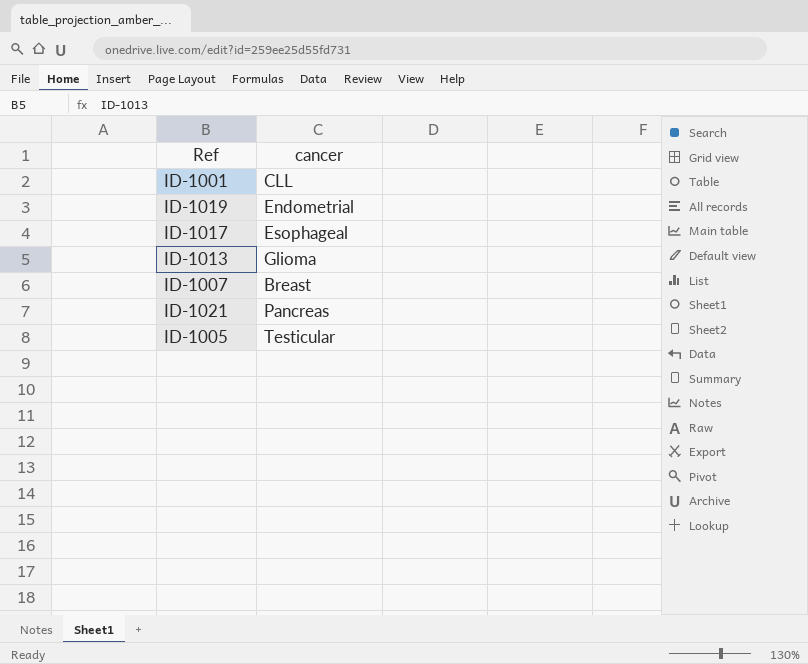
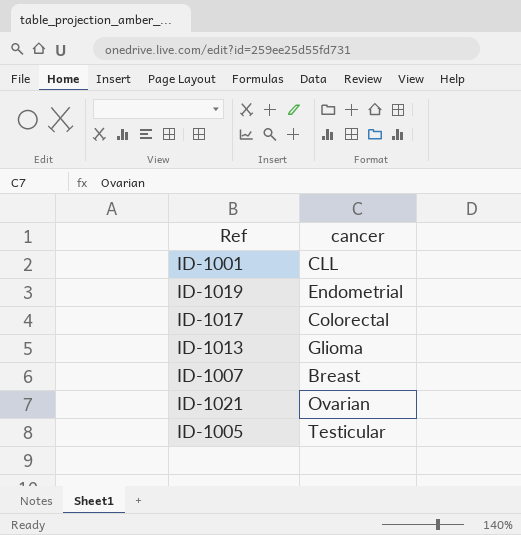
ID-1017 | cancer: Esophageal -> Colorectal
ID-1021 | cancer: Pancreas -> Ovarian

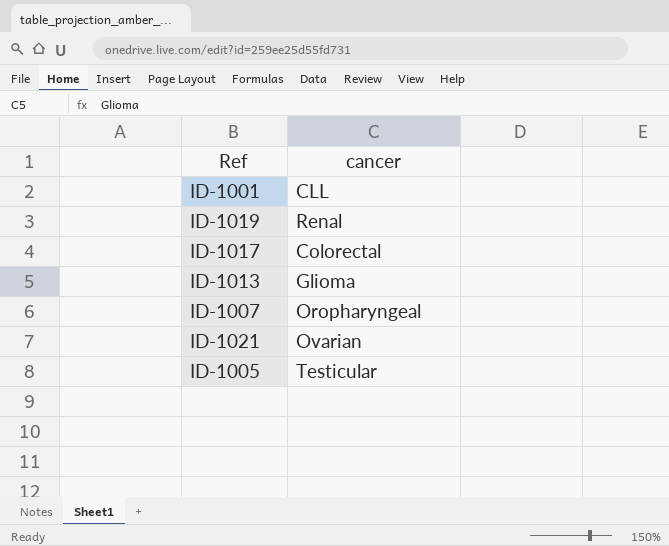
ID-1019 | cancer: Endometrial -> Renal
ID-1007 | cancer: Breast -> Oropharyngeal

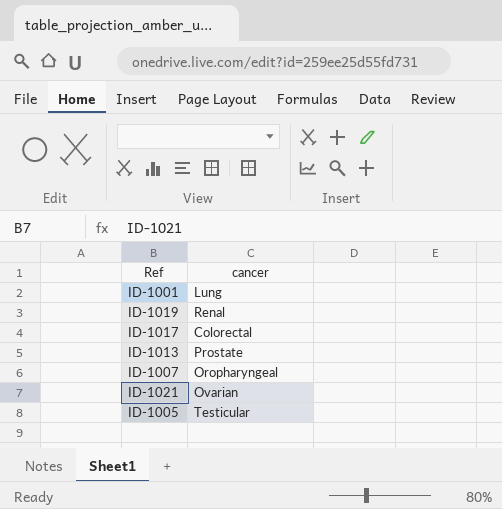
ID-1001 | cancer: CLL -> Lung
ID-1013 | cancer: Glioma -> Prostate

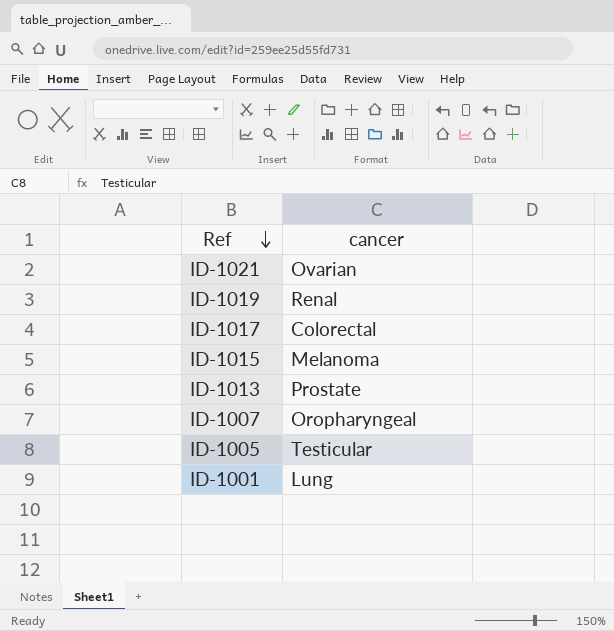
row order: none -> Ref descending
row ID-1015: none -> Melanoma

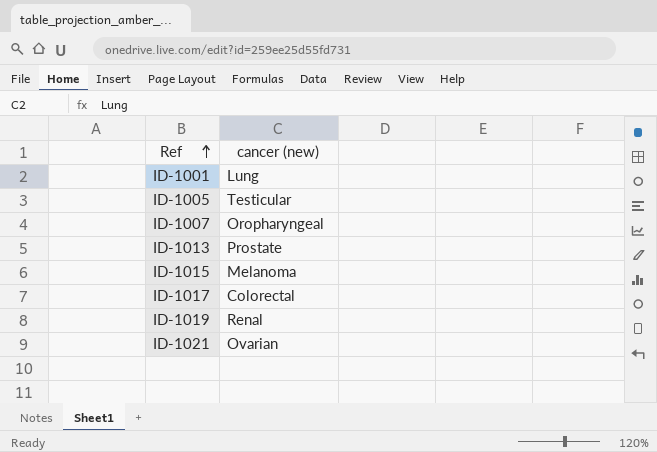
row order: Ref descending -> Ref ascending
column name: cancer -> cancer (new)

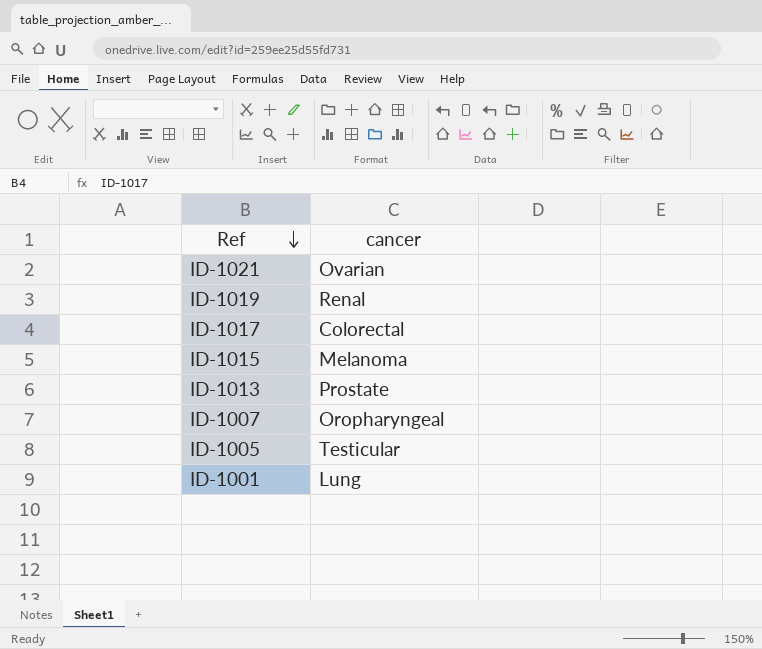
row order: Ref ascending -> Ref descending
column name: cancer (new) -> cancer

